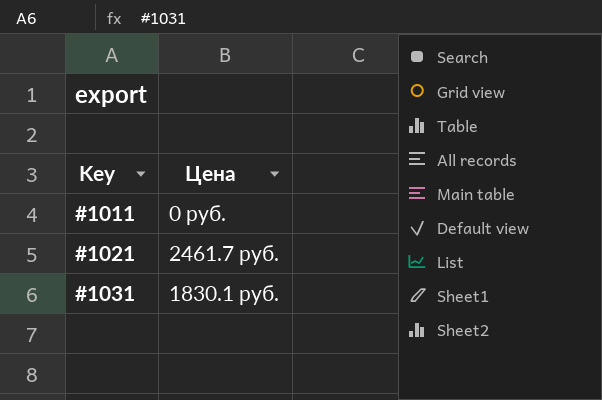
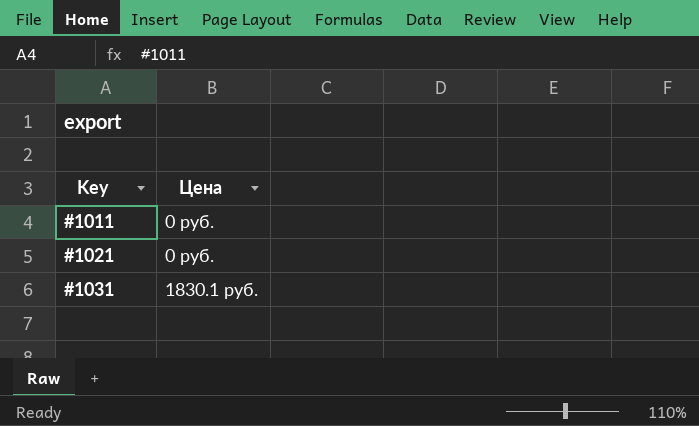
#1021 | Цена: 2461.7 руб. -> 0 руб.

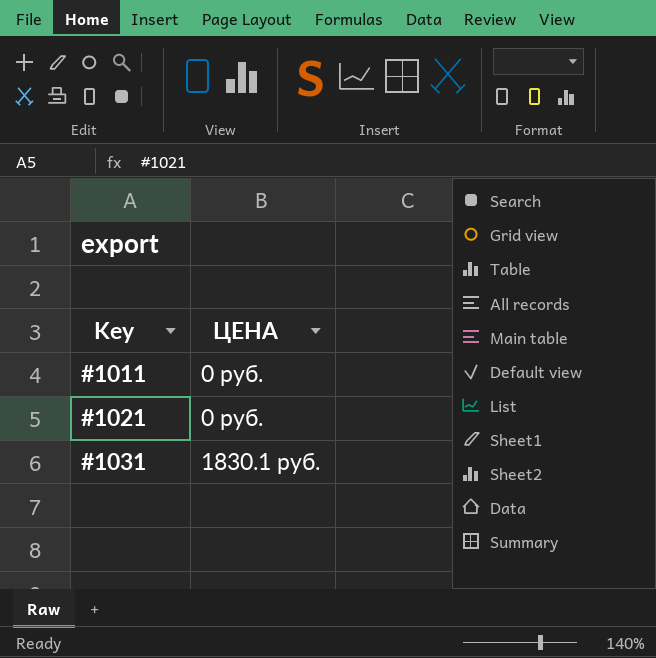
column name: Цена -> ЦЕНА

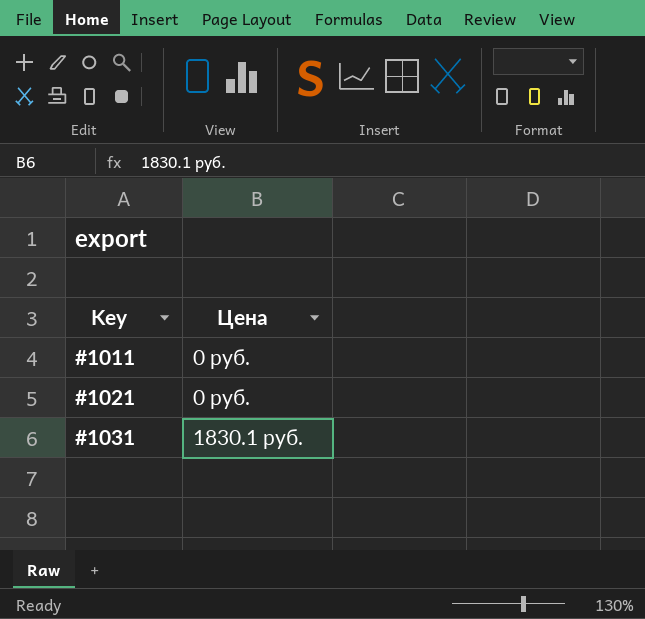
column name: ЦЕНА -> Цена

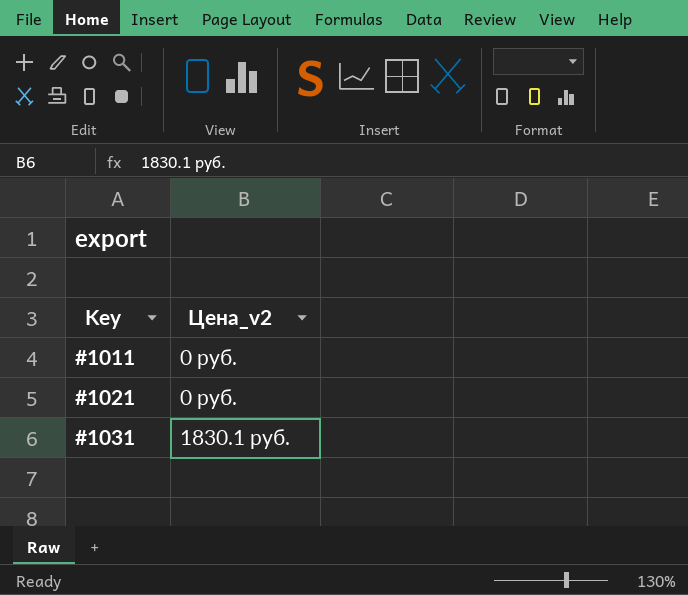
column name: Цена -> Цена_v2

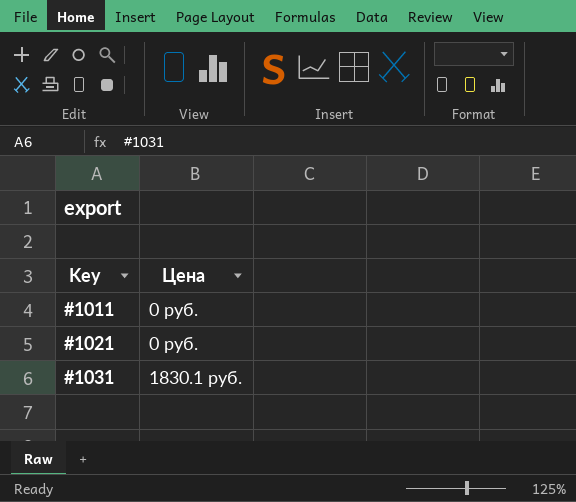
column name: Цена_v2 -> Цена

